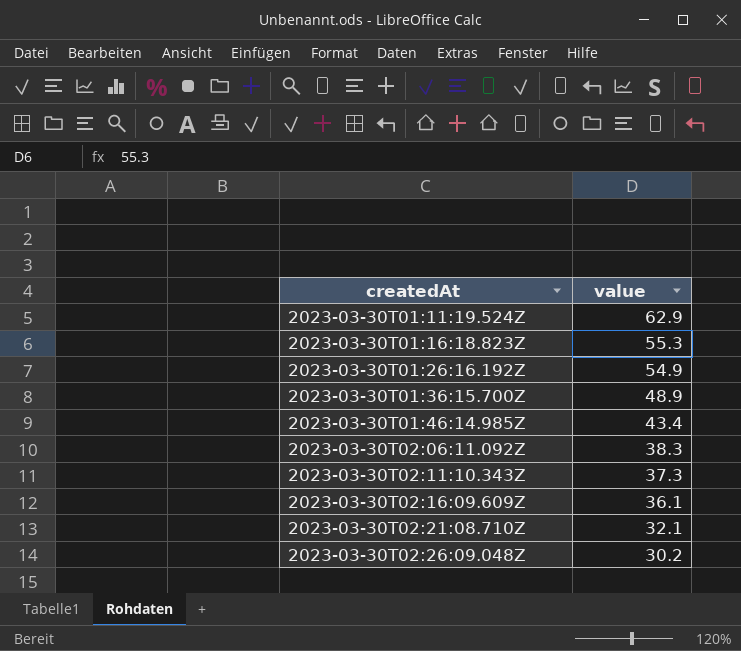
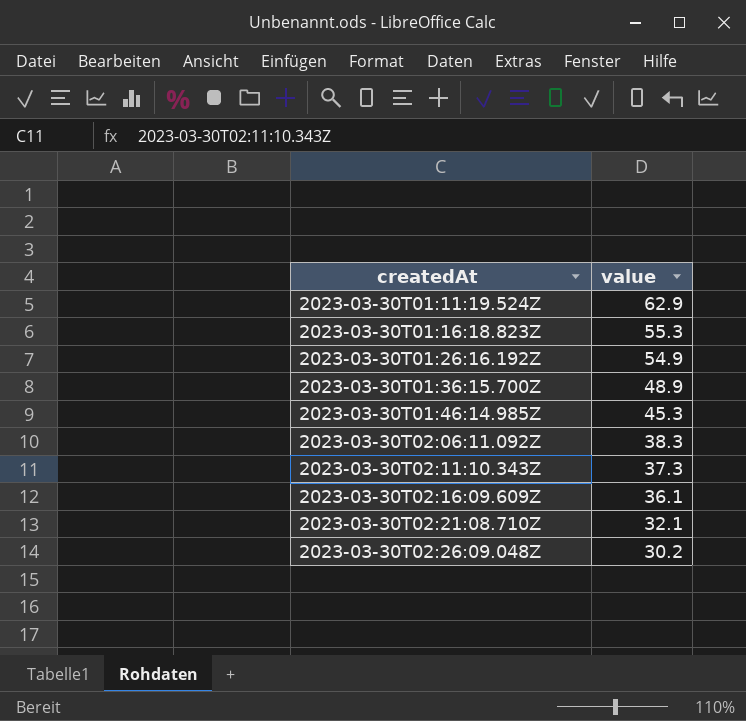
2023-03-30T01:46:14.985Z | value: 43.4 -> 45.3

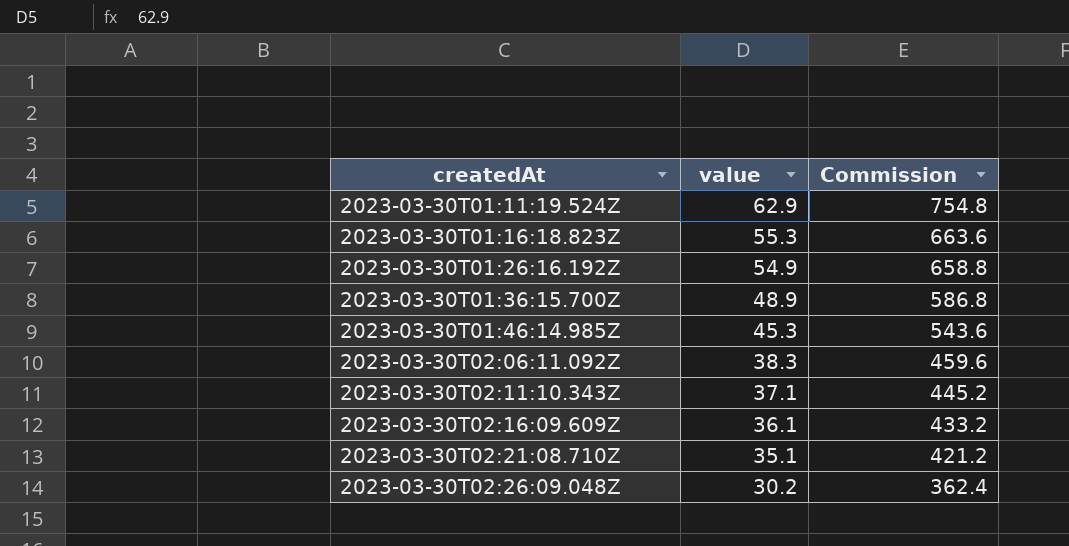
column Commission | formula: none -> [value] * 12
2023-03-30T02:11:10.343Z | value: 37.3 -> 37.1
2023-03-30T02:21:08.710Z | value: 32.1 -> 35.1

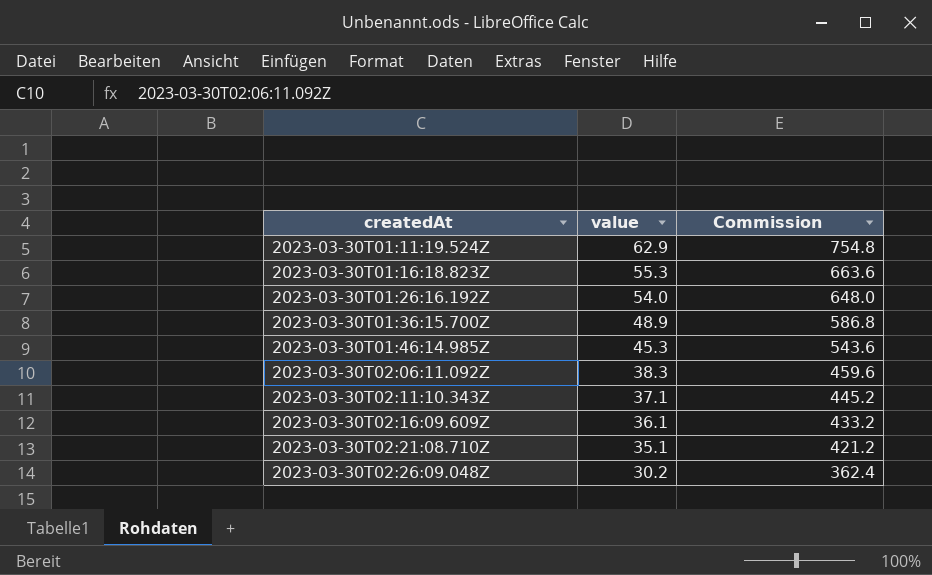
2023-03-30T01:26:16.192Z | value: 54.9 -> 54.0
2023-03-30T01:26:16.192Z | Commission: 658.8 -> 648.0

